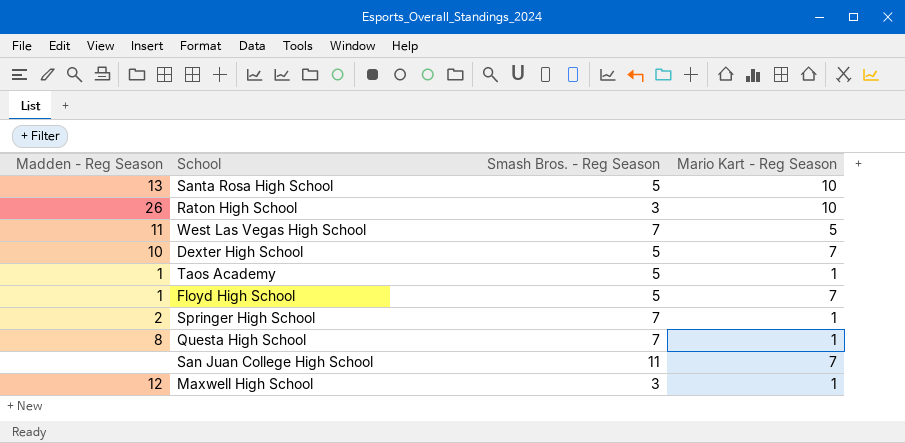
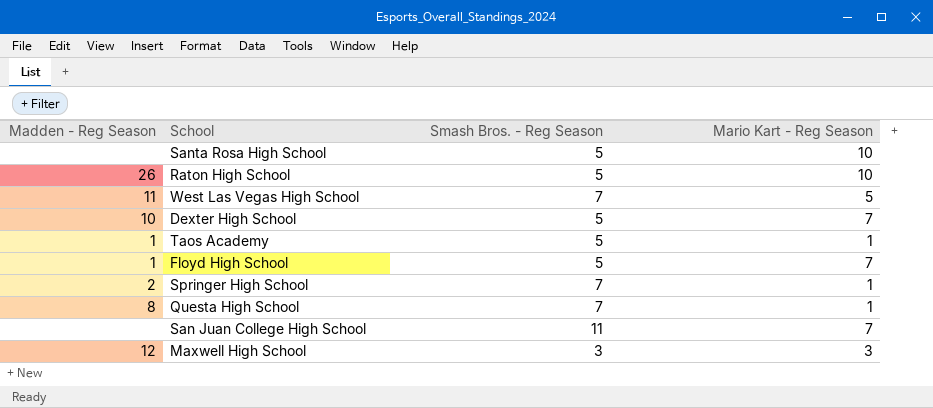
Santa Rosa High School | Madden - Reg Season: 13 -> none
Raton High School | Smash Bros. - Reg Season: 3 -> 5
Maxwell High School | Mario Kart - Reg Season: 1 -> 3

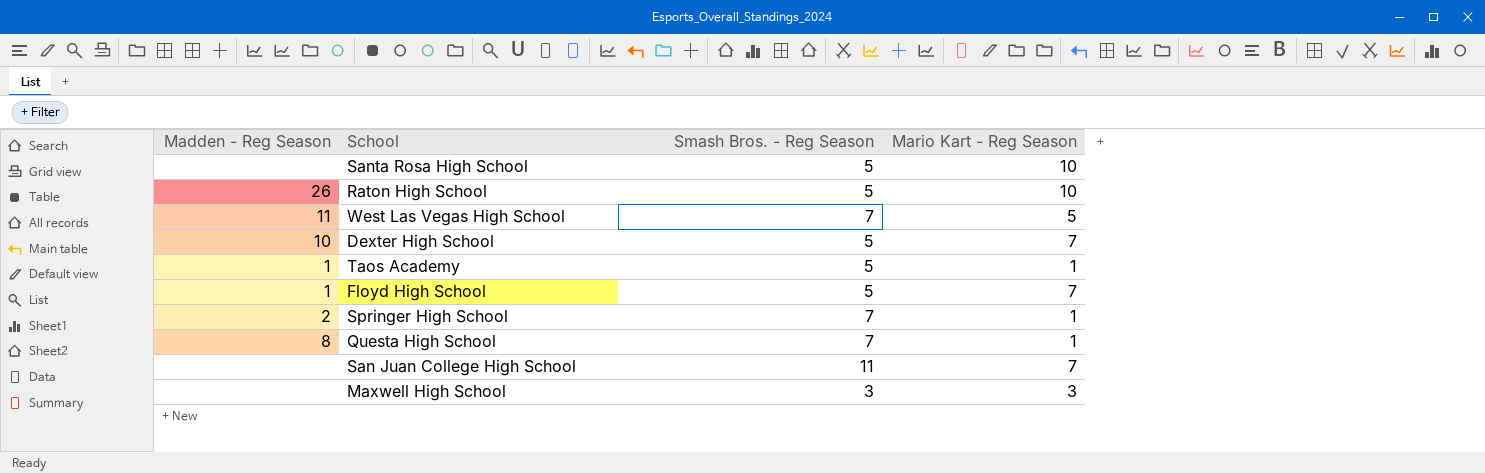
Maxwell High School | Madden - Reg Season: 12 -> none

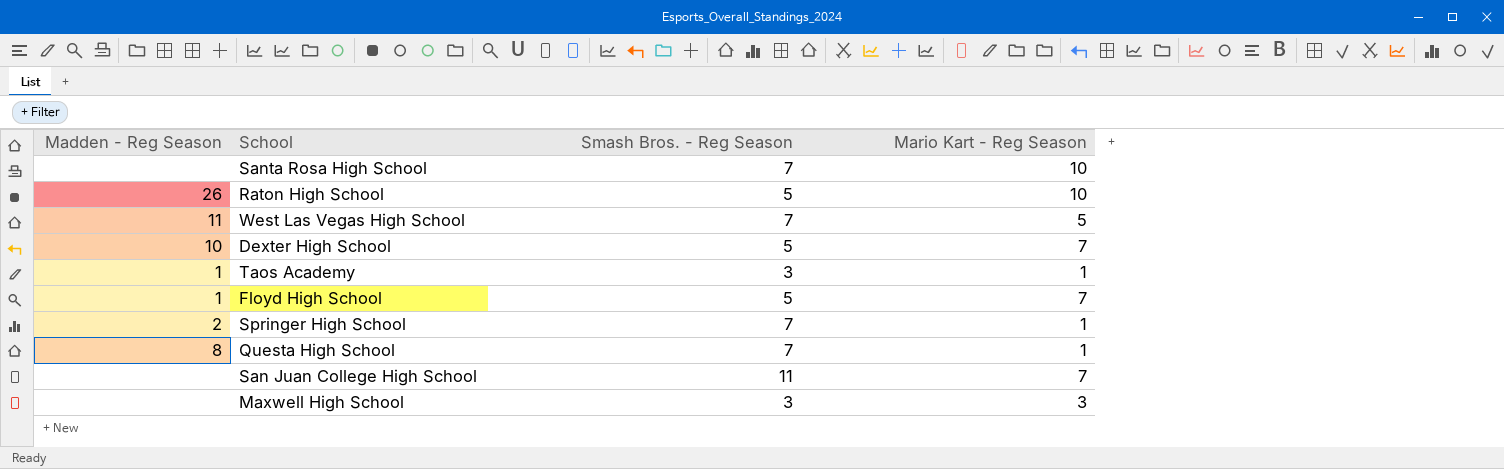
Santa Rosa High School | Smash Bros. - Reg Season: 5 -> 7
Taos Academy | Smash Bros. - Reg Season: 5 -> 3

